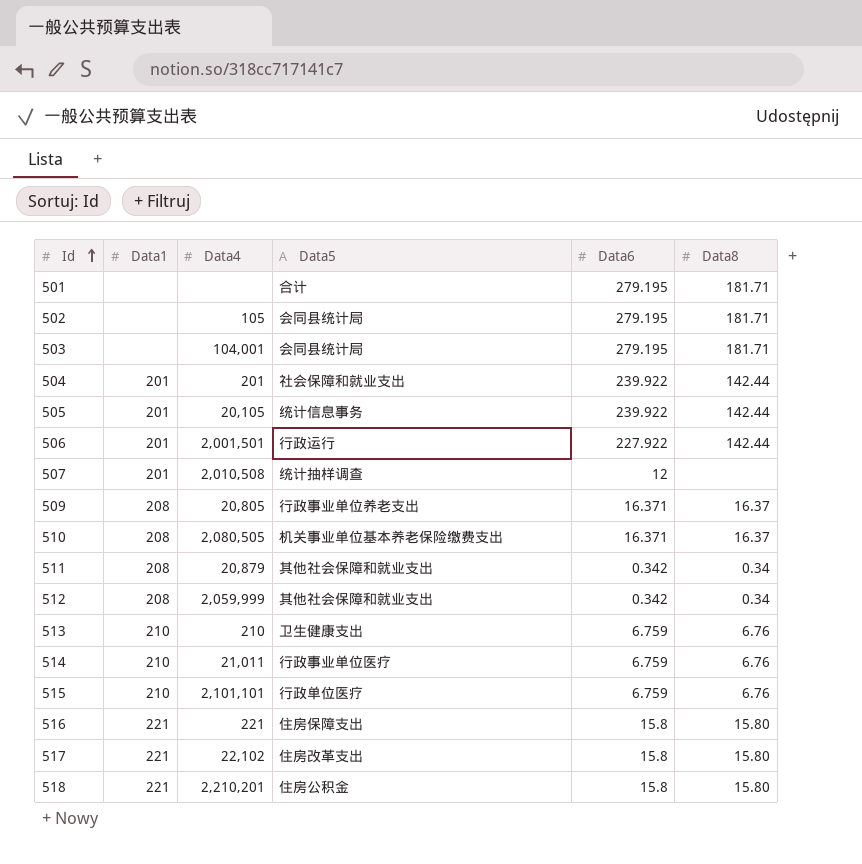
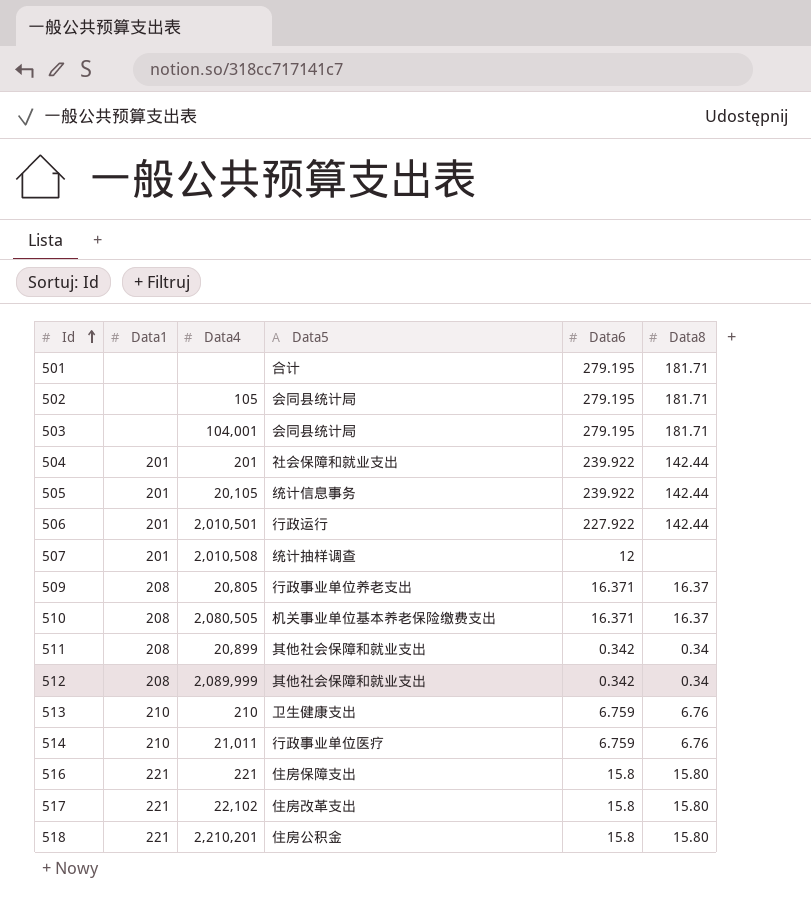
row 515: 210 | 2,101,101 | 行政单位医疗 | 6.759 | 6.76 -> none
506 | Data4: 2,001,501 -> 2,010,501
511 | Data4: 20,879 -> 20,899
512 | Data4: 2,059,999 -> 2,089,999

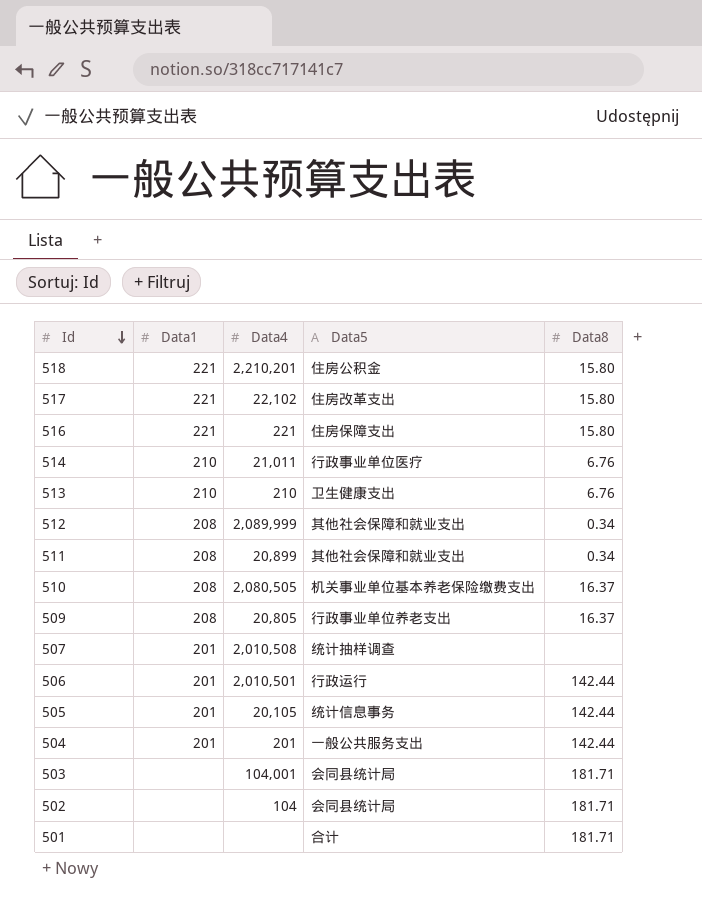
row order: Id ascending -> Id descending
column Data6 | position: 5 -> none
504 | Data5: 社会保障和就业支出 -> 一般公共服务支出
502 | Data4: 105 -> 104

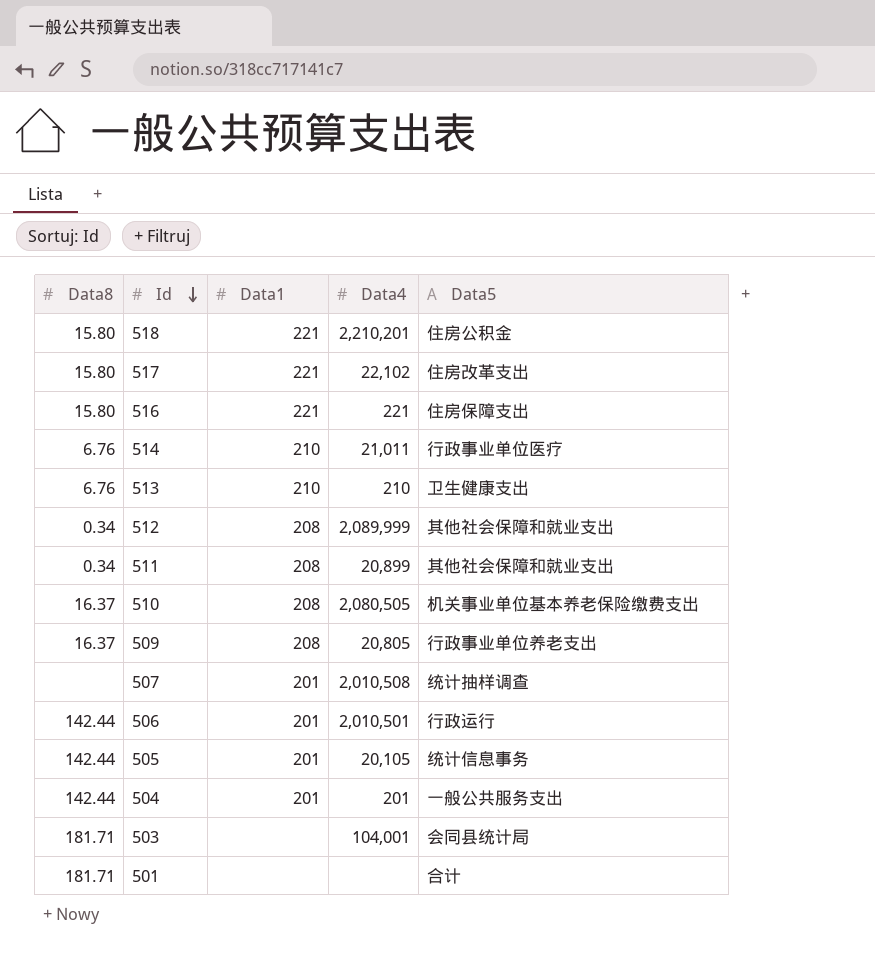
column Data8 | position: 5 -> 1
row 502: none | 104 | 会同县统计局 | 181.71 -> none

